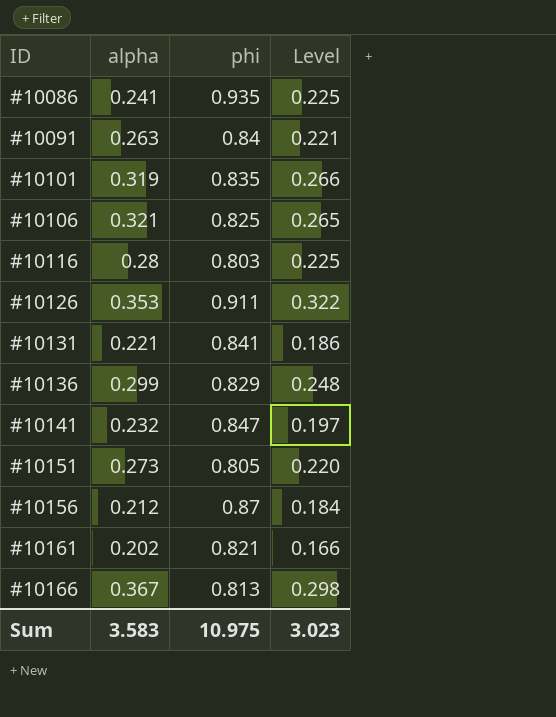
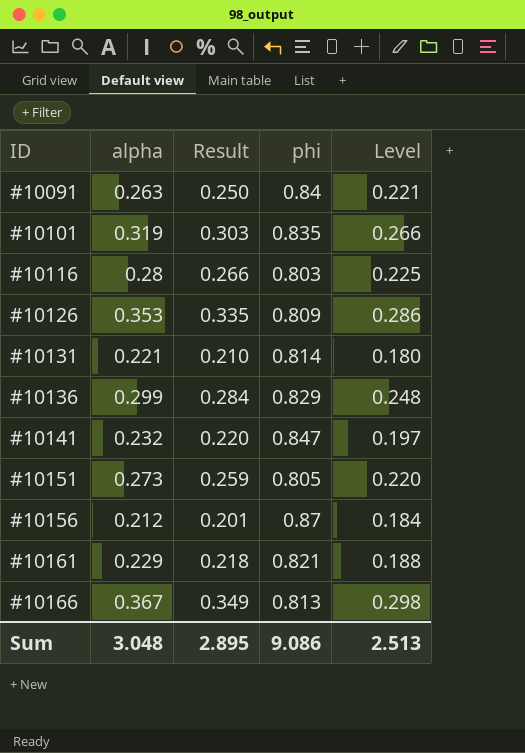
column Result | formula: none -> [alpha] * 0.95
row #10086: 0.241 | 0.935 | 0.225 -> none
row #10106: 0.321 | 0.825 | 0.265 -> none
#10126 | phi: 0.911 -> 0.809
#10126 | Level: 0.322 -> 0.286
#10131 | phi: 0.841 -> 0.814
#10131 | Level: 0.186 -> 0.180
#10161 | alpha: 0.202 -> 0.229
#10161 | Level: 0.166 -> 0.188
Sum | alpha: 3.583 -> 3.048
Sum | phi: 10.975 -> 9.086
Sum | Level: 3.023 -> 2.513

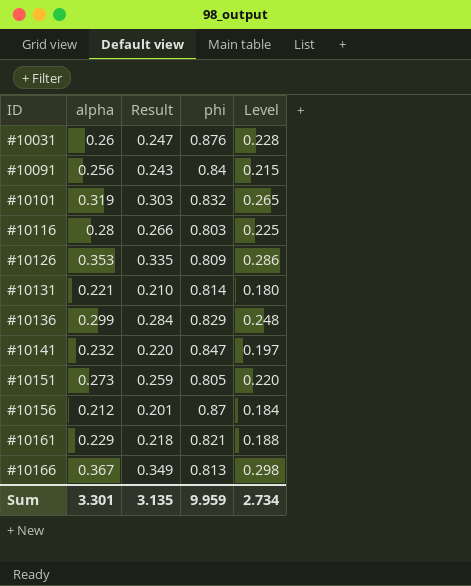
row #10031: none -> 0.26 | 0.247 | 0.876 | 0.228
#10091 | alpha: 0.263 -> 0.256
#10091 | Result: 0.250 -> 0.243
#10091 | Level: 0.221 -> 0.215
#10101 | phi: 0.835 -> 0.832
#10101 | Level: 0.266 -> 0.265
Sum | alpha: 3.048 -> 3.301
Sum | Result: 2.895 -> 3.135
Sum | phi: 9.086 -> 9.959
Sum | Level: 2.513 -> 2.734

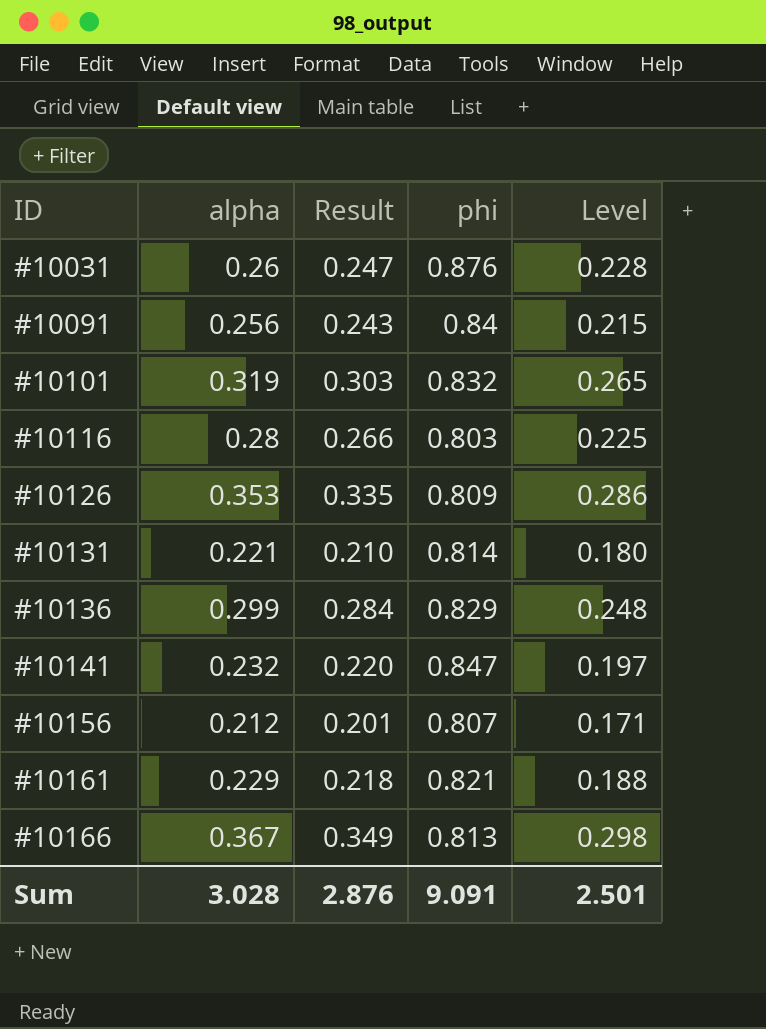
row #10151: 0.273 | 0.259 | 0.805 | 0.220 -> none
#10156 | phi: 0.87 -> 0.807
#10156 | Level: 0.184 -> 0.171
Sum | alpha: 3.301 -> 3.028
Sum | Result: 3.135 -> 2.876
Sum | phi: 9.959 -> 9.091
Sum | Level: 2.734 -> 2.501

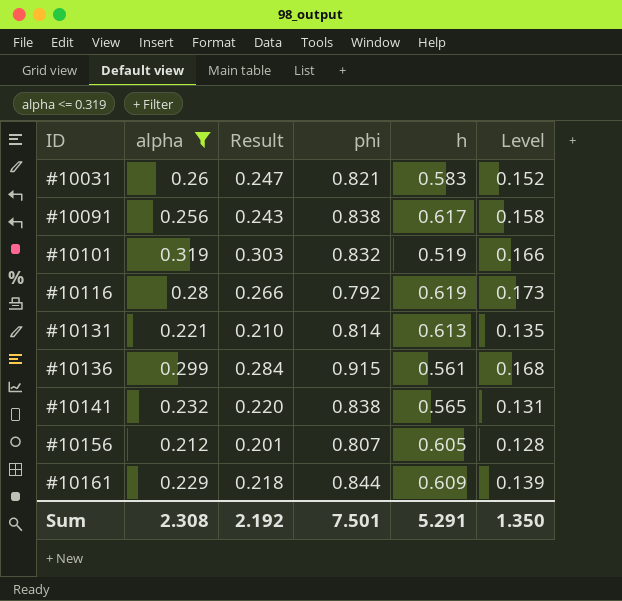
filter: none -> alpha <= 0.319
column h | position: none -> 5
column Level | formula: [alpha] * [phi] -> [alpha] * [h]
#10031 | phi: 0.876 -> 0.821
#10091 | phi: 0.84 -> 0.838
#10116 | phi: 0.803 -> 0.792
#10136 | phi: 0.829 -> 0.915
#10141 | phi: 0.847 -> 0.838
#10161 | phi: 0.821 -> 0.844
Sum | alpha: 3.028 -> 2.308
Sum | Result: 2.876 -> 2.192
Sum | phi: 9.091 -> 7.501
Sum | Level: 2.501 -> 1.350

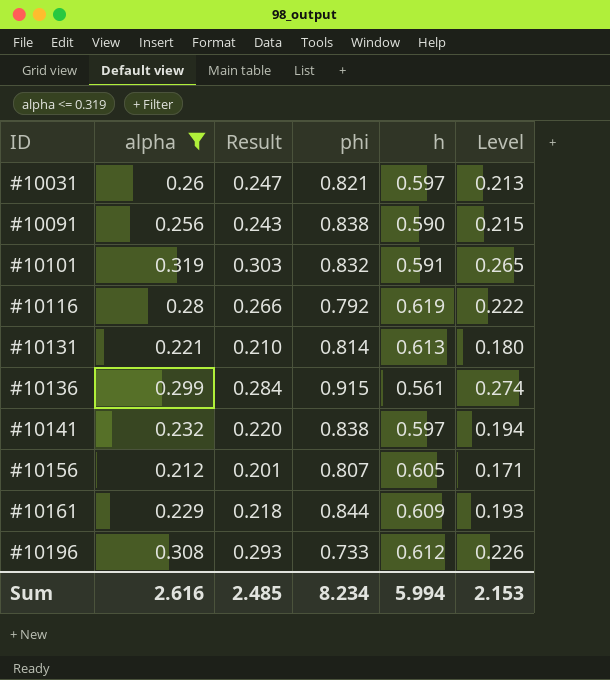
column Level | formula: [alpha] * [h] -> [alpha] * [phi]
#10031 | h: 0.583 -> 0.597
#10091 | h: 0.617 -> 0.590
#10101 | h: 0.519 -> 0.591
#10141 | h: 0.565 -> 0.597
row #10196: none -> 0.308 | 0.293 | 0.733 | 0.612 | 0.226
Sum | alpha: 2.308 -> 2.616
Sum | Result: 2.192 -> 2.485
Sum | phi: 7.501 -> 8.234
Sum | h: 5.291 -> 5.994
Sum | Level: 1.350 -> 2.153

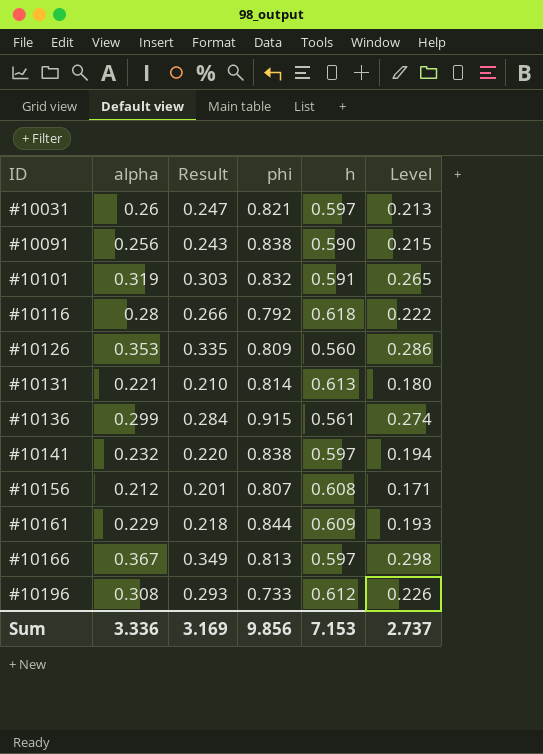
filter: alpha <= 0.319 -> none
#10116 | h: 0.619 -> 0.618
#10156 | h: 0.605 -> 0.608
Sum | alpha: 2.616 -> 3.336
Sum | Result: 2.485 -> 3.169
Sum | phi: 8.234 -> 9.856
Sum | h: 5.994 -> 7.153
Sum | Level: 2.153 -> 2.737

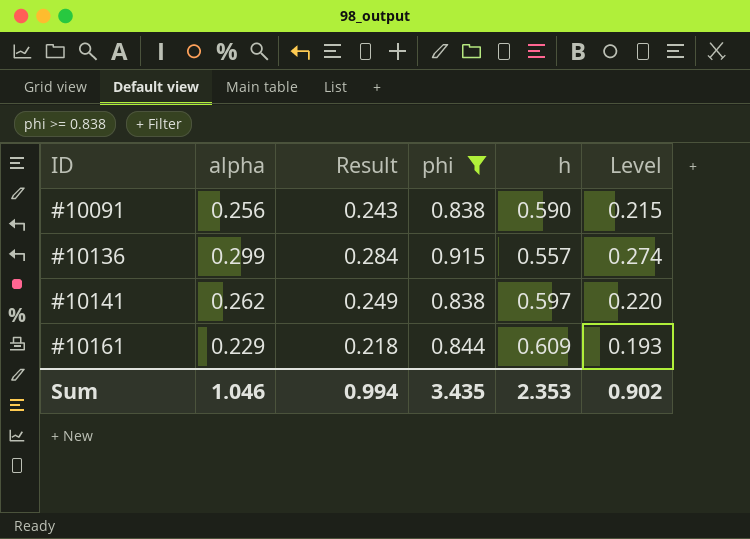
filter: none -> phi >= 0.838
#10136 | h: 0.561 -> 0.557
#10141 | alpha: 0.232 -> 0.262
#10141 | Result: 0.220 -> 0.249
#10141 | Level: 0.194 -> 0.220
Sum | alpha: 3.336 -> 1.046
Sum | Result: 3.169 -> 0.994
Sum | phi: 9.856 -> 3.435
Sum | h: 7.153 -> 2.353
Sum | Level: 2.737 -> 0.902

